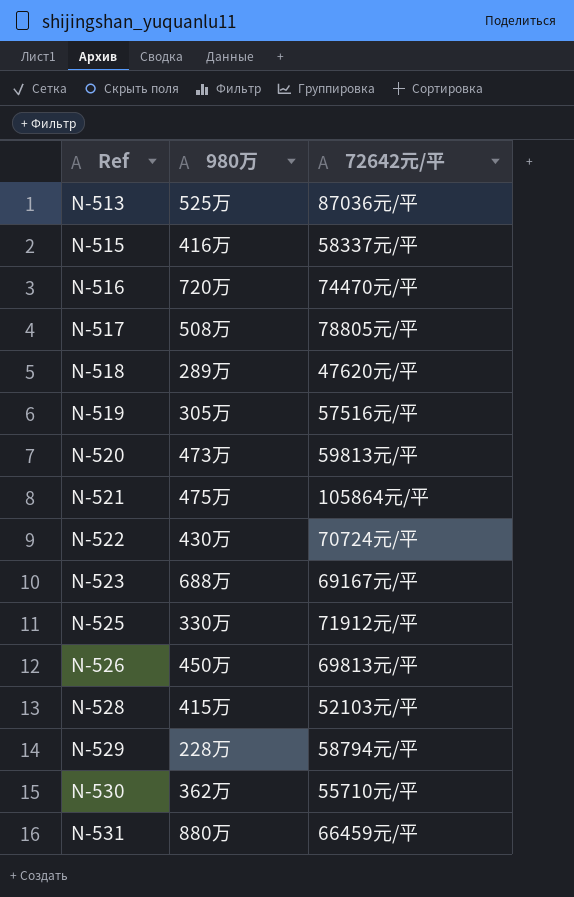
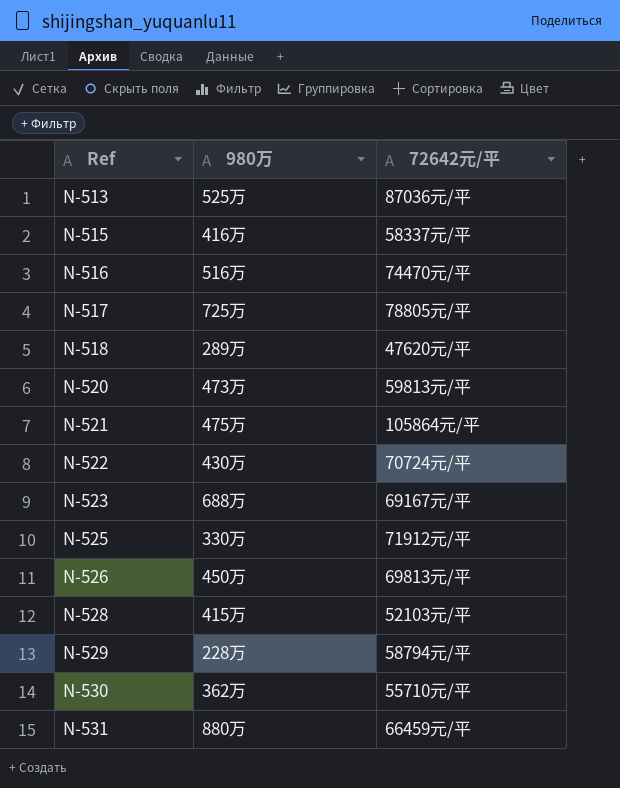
row N-519: 305万 | 57516元/平 -> none
N-516 | 980万: 720万 -> 516万
N-517 | 980万: 508万 -> 725万

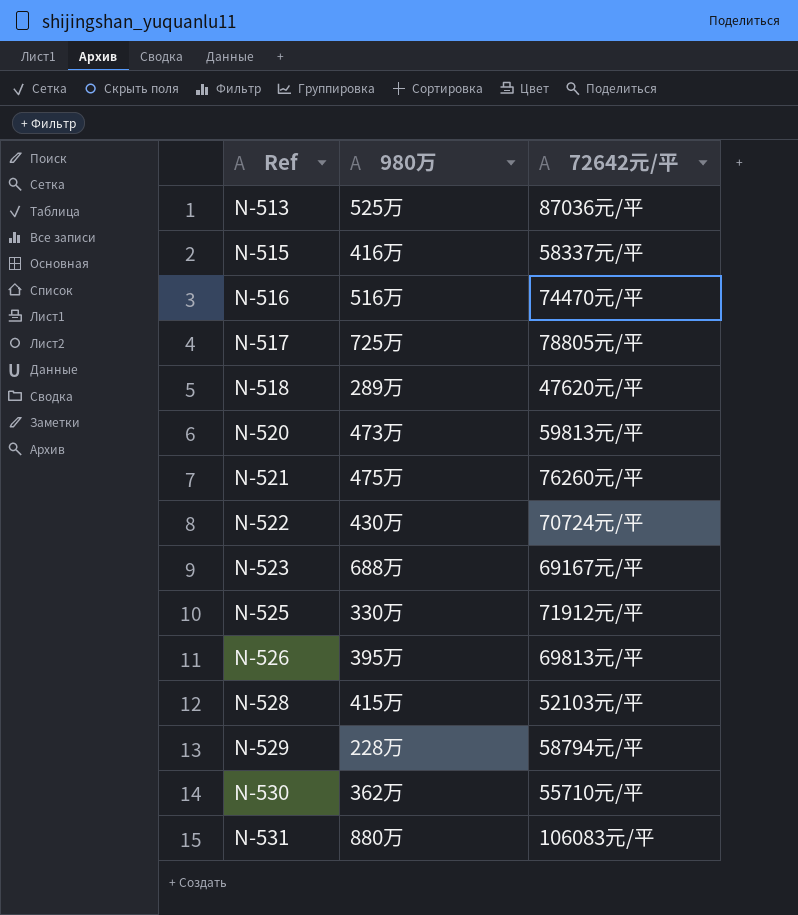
N-521 | 72642元/平: 105864元/平 -> 76260元/平
N-526 | 980万: 450万 -> 395万
N-531 | 72642元/平: 66459元/平 -> 106083元/平

